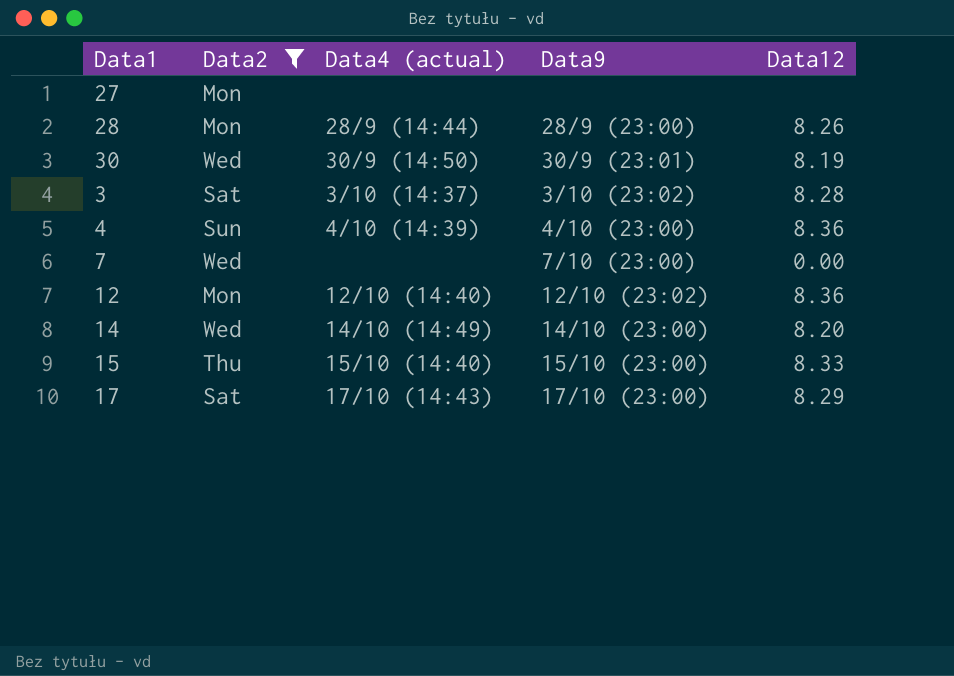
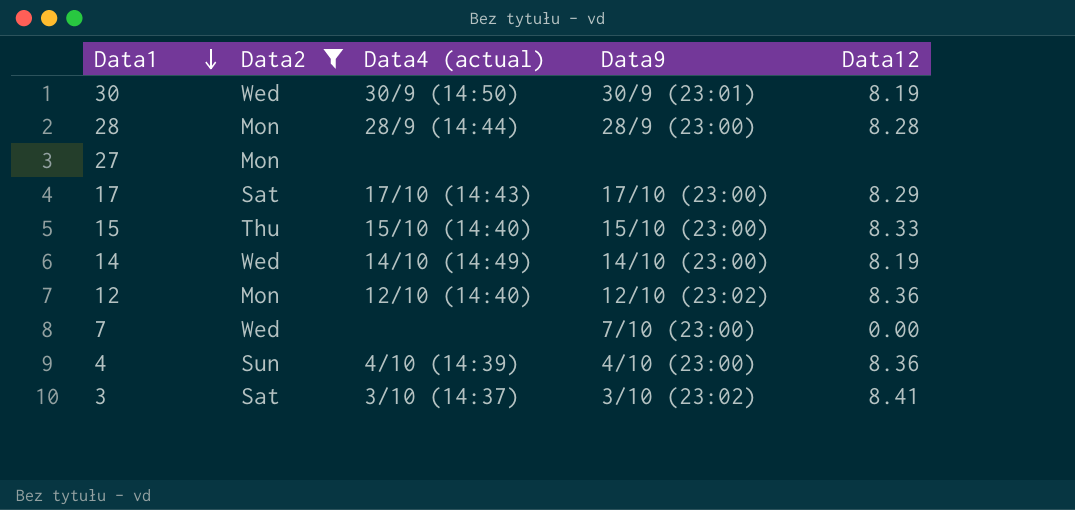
row order: none -> Data1 descending
28 | Data12: 8.26 -> 8.28
14 | Data12: 8.20 -> 8.19
3 | Data12: 8.28 -> 8.41

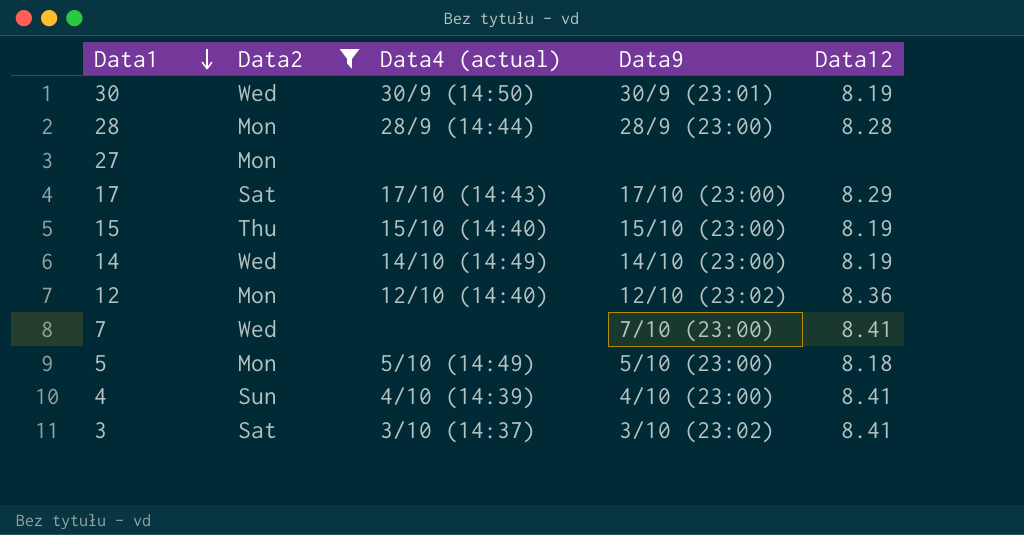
15 | Data12: 8.33 -> 8.19
7 | Data12: 0.00 -> 8.41
row 5: none -> Mon | 5/10 (14:49) | 5/10 (23:00) | 8.18
4 | Data12: 8.36 -> 8.41

